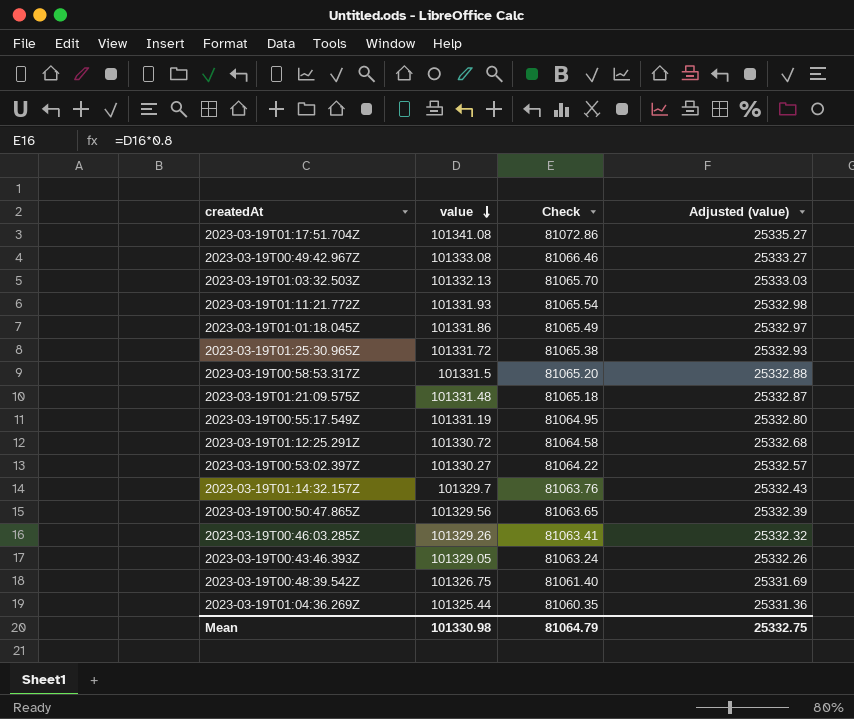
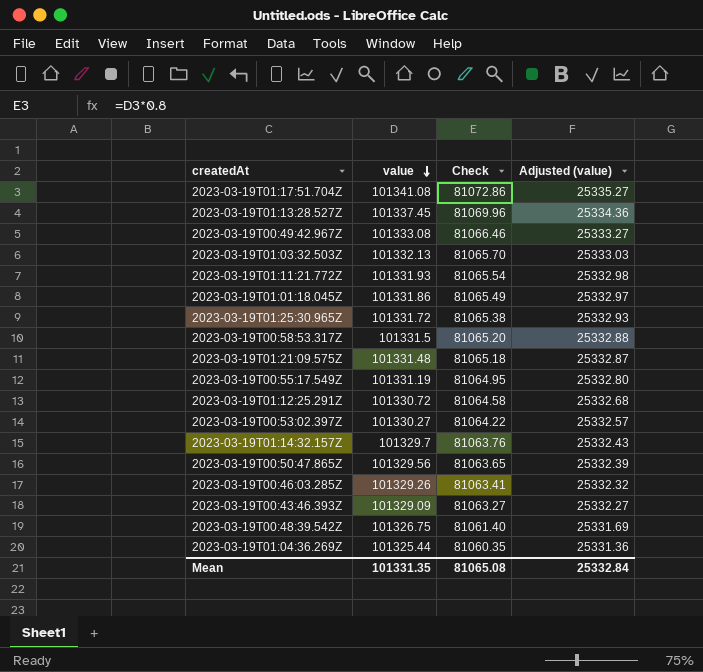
row 2023-03-19T01:13:28.527Z: none -> 101337.45 | 81069.96 | 25334.36
2023-03-19T00:43:46.393Z | value: 101329.05 -> 101329.09
2023-03-19T00:43:46.393Z | Check: 81063.24 -> 81063.27
2023-03-19T00:43:46.393Z | Adjusted (value): 25332.26 -> 25332.27
Mean | value: 101330.98 -> 101331.35
Mean | Check: 81064.79 -> 81065.08
Mean | Adjusted (value): 25332.75 -> 25332.84

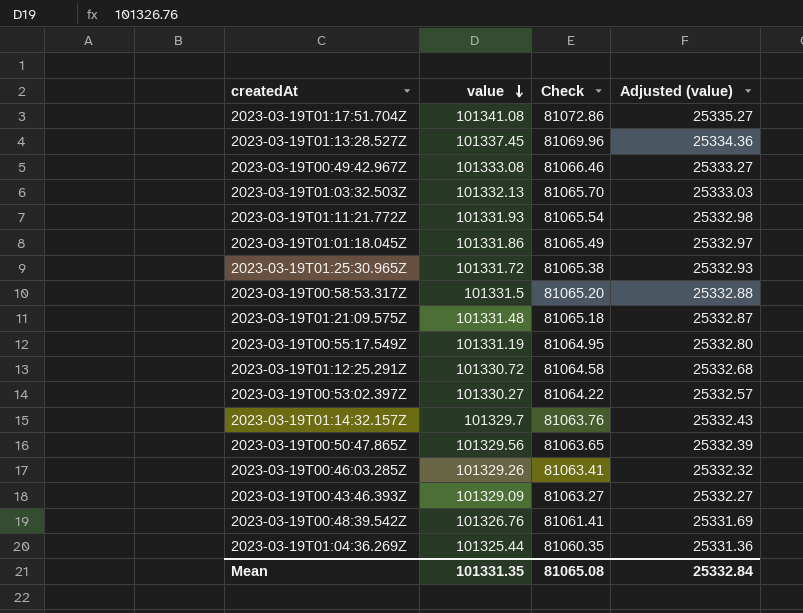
2023-03-19T00:48:39.542Z | value: 101326.75 -> 101326.76
2023-03-19T00:48:39.542Z | Check: 81061.40 -> 81061.41

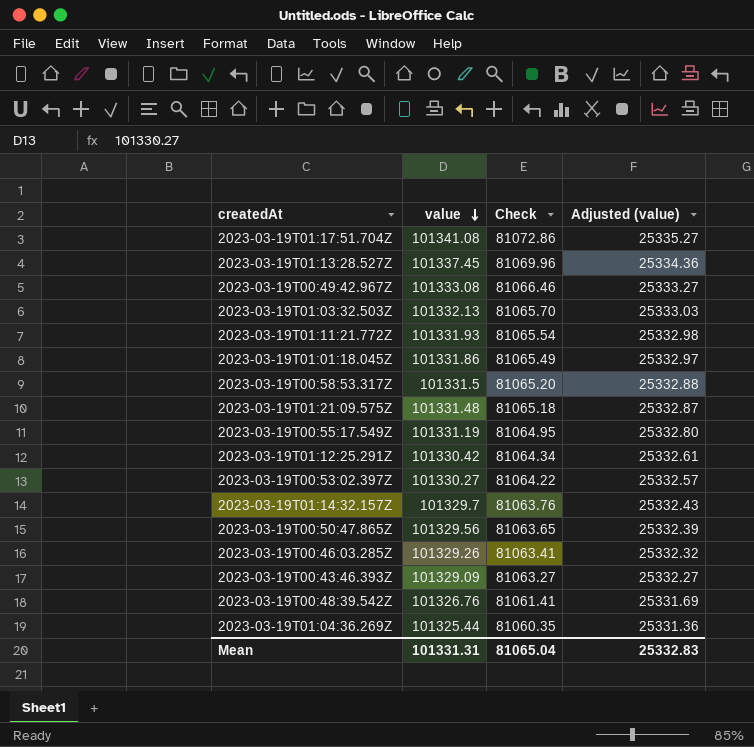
row 2023-03-19T01:25:30.965Z: 101331.72 | 81065.38 | 25332.93 -> none
2023-03-19T01:12:25.291Z | value: 101330.72 -> 101330.42
2023-03-19T01:12:25.291Z | Check: 81064.58 -> 81064.34
2023-03-19T01:12:25.291Z | Adjusted (value): 25332.68 -> 25332.61
Mean | value: 101331.35 -> 101331.31
Mean | Check: 81065.08 -> 81065.04
Mean | Adjusted (value): 25332.84 -> 25332.83

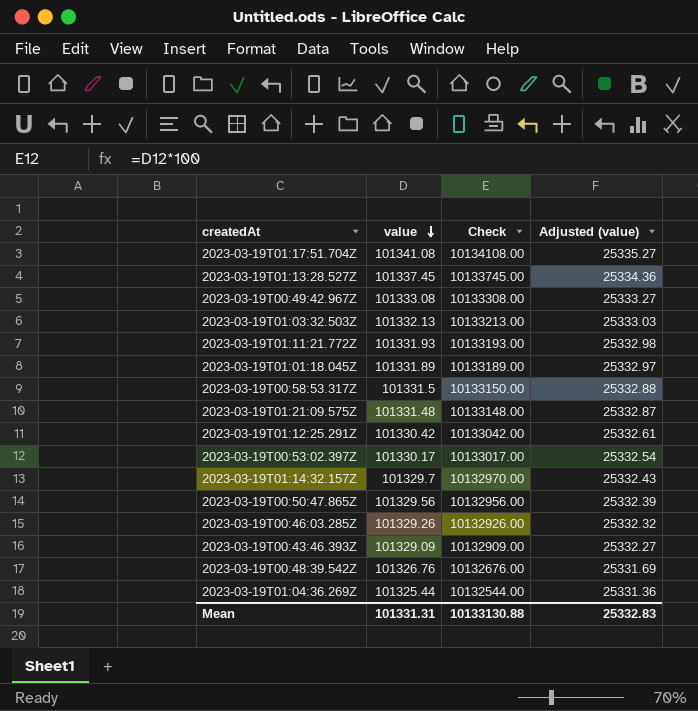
column Check | formula: [value] * 0.8 -> [value] * 100
row 2023-03-19T00:55:17.549Z: 101331.19 | 81064.95 | 25332.80 -> none
2023-03-19T01:01:18.045Z | value: 101331.86 -> 101331.89
2023-03-19T00:53:02.397Z | value: 101330.27 -> 101330.17
2023-03-19T00:53:02.397Z | Adjusted (value): 25332.57 -> 25332.54
Mean | Check: 81065.04 -> 10133130.88

